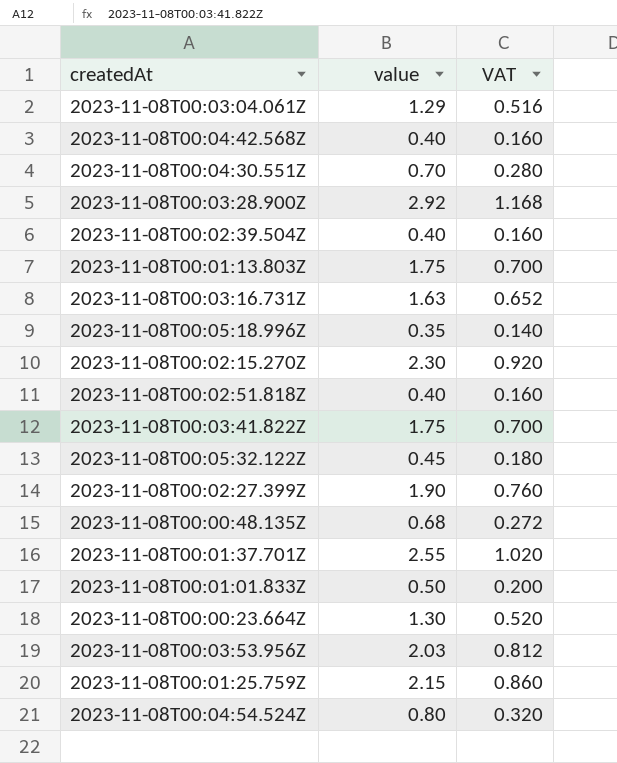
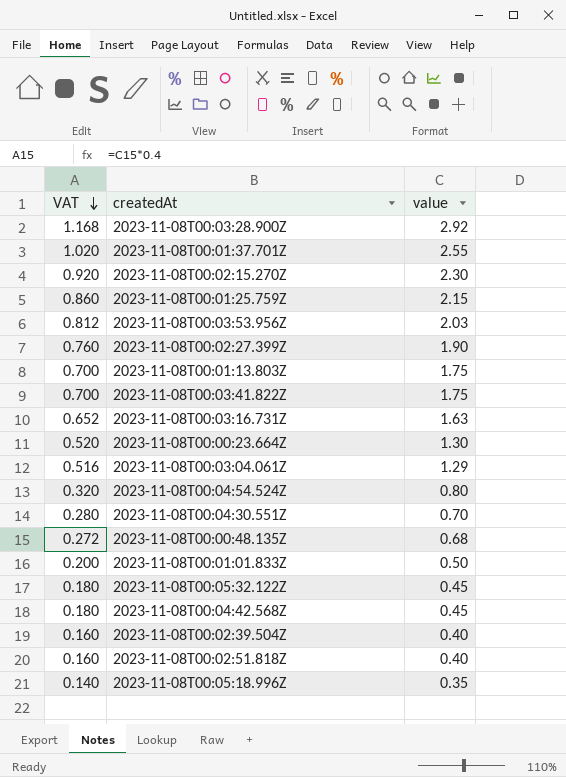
row order: none -> VAT descending
column VAT | position: 3 -> 1
2023-11-08T00:04:42.568Z | VAT: 0.160 -> 0.180
2023-11-08T00:04:42.568Z | value: 0.40 -> 0.45

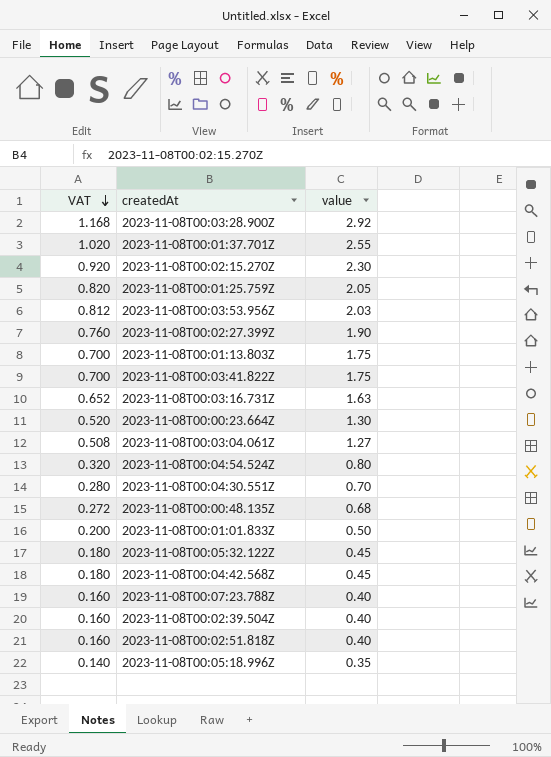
2023-11-08T00:01:25.759Z | VAT: 0.860 -> 0.820
2023-11-08T00:01:25.759Z | value: 2.15 -> 2.05
2023-11-08T00:03:04.061Z | VAT: 0.516 -> 0.508
2023-11-08T00:03:04.061Z | value: 1.29 -> 1.27
row 2023-11-08T00:07:23.788Z: none -> 0.160 | 0.40

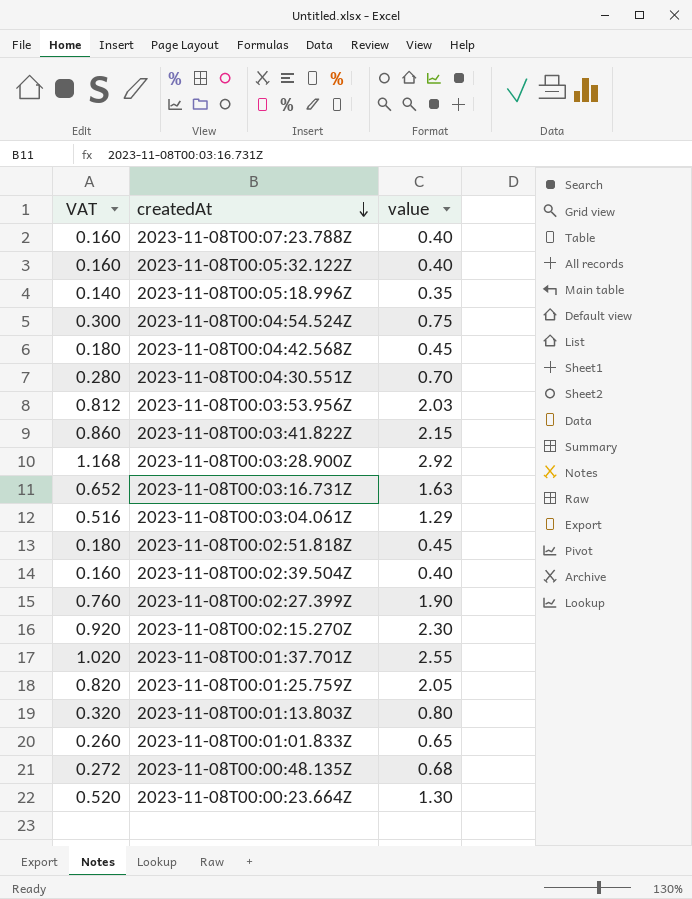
row order: VAT descending -> createdAt descending
2023-11-08T00:05:32.122Z | VAT: 0.180 -> 0.160
2023-11-08T00:05:32.122Z | value: 0.45 -> 0.40
2023-11-08T00:04:54.524Z | VAT: 0.320 -> 0.300
2023-11-08T00:04:54.524Z | value: 0.80 -> 0.75
2023-11-08T00:03:41.822Z | VAT: 0.700 -> 0.860
2023-11-08T00:03:41.822Z | value: 1.75 -> 2.15
2023-11-08T00:03:04.061Z | VAT: 0.508 -> 0.516
2023-11-08T00:03:04.061Z | value: 1.27 -> 1.29
2023-11-08T00:02:51.818Z | VAT: 0.160 -> 0.180
2023-11-08T00:02:51.818Z | value: 0.40 -> 0.45
2023-11-08T00:01:13.803Z | VAT: 0.700 -> 0.320
2023-11-08T00:01:13.803Z | value: 1.75 -> 0.80
2023-11-08T00:01:01.833Z | VAT: 0.200 -> 0.260
2023-11-08T00:01:01.833Z | value: 0.50 -> 0.65

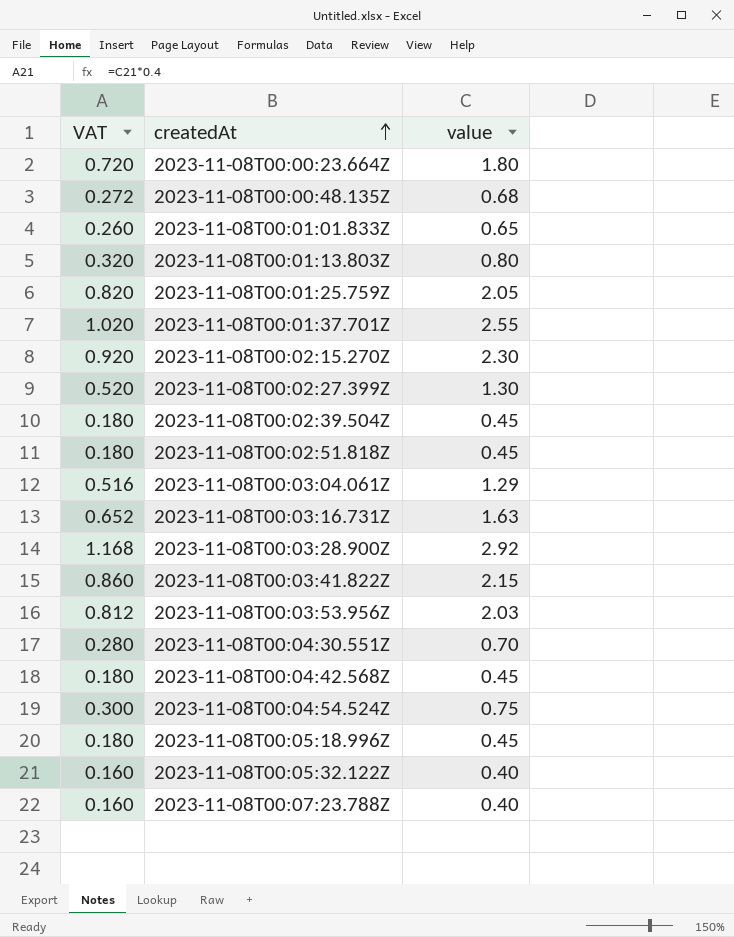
row order: createdAt descending -> createdAt ascending
2023-11-08T00:00:23.664Z | VAT: 0.520 -> 0.720
2023-11-08T00:00:23.664Z | value: 1.30 -> 1.80
2023-11-08T00:02:27.399Z | VAT: 0.760 -> 0.520
2023-11-08T00:02:27.399Z | value: 1.90 -> 1.30
2023-11-08T00:02:39.504Z | VAT: 0.160 -> 0.180
2023-11-08T00:02:39.504Z | value: 0.40 -> 0.45
2023-11-08T00:05:18.996Z | VAT: 0.140 -> 0.180
2023-11-08T00:05:18.996Z | value: 0.35 -> 0.45

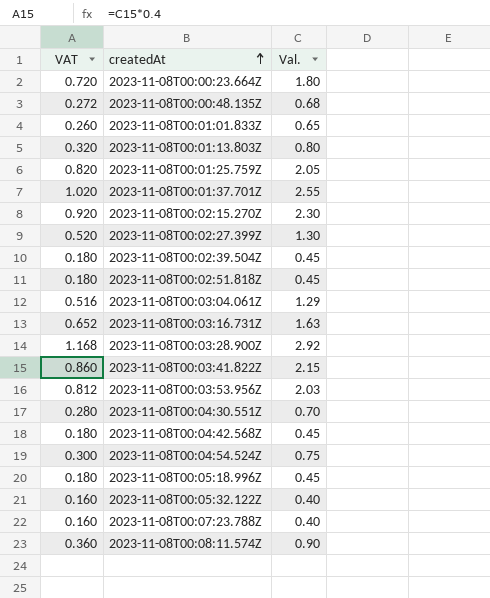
column name: value -> Val.
row 2023-11-08T00:08:11.574Z: none -> 0.360 | 0.90

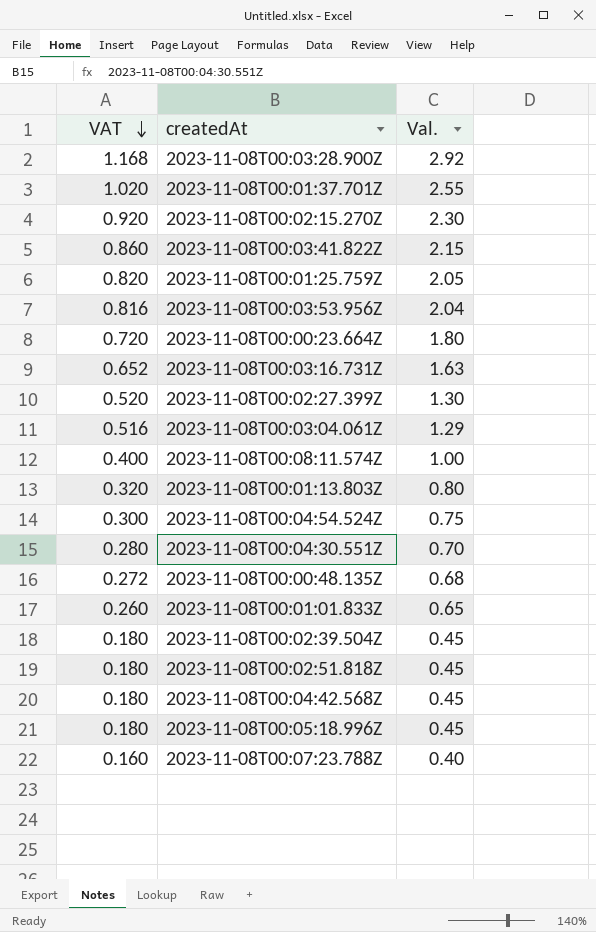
row order: createdAt ascending -> VAT descending
row 2023-11-08T00:05:32.122Z: 0.160 | 0.40 -> none
2023-11-08T00:03:53.956Z | VAT: 0.812 -> 0.816
2023-11-08T00:03:53.956Z | Val.: 2.03 -> 2.04
2023-11-08T00:08:11.574Z | VAT: 0.360 -> 0.400
2023-11-08T00:08:11.574Z | Val.: 0.90 -> 1.00

